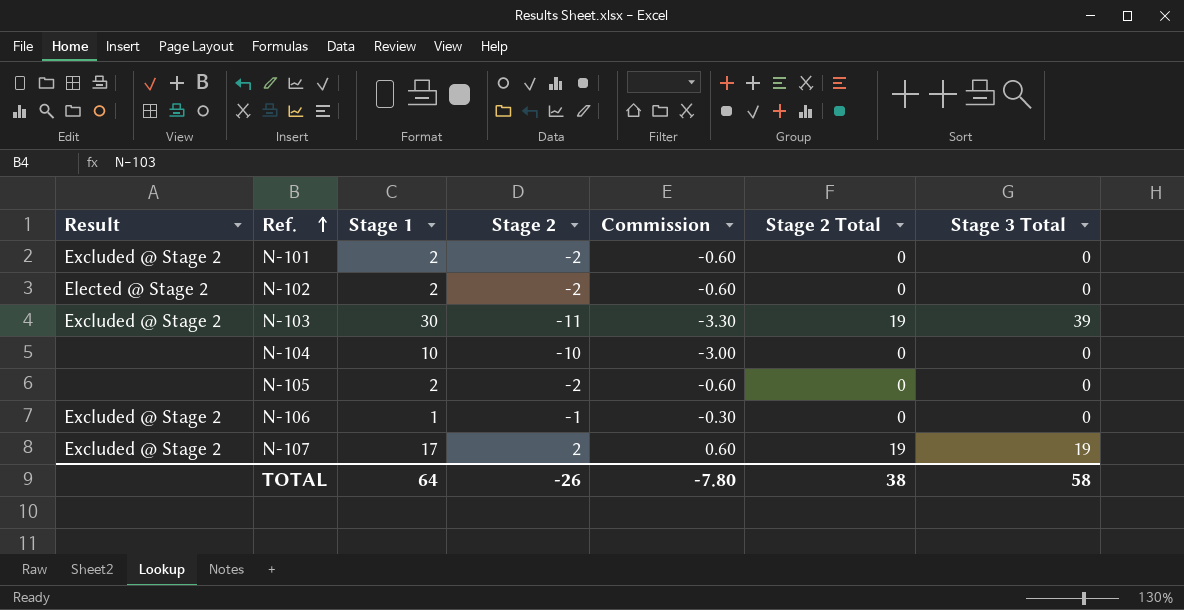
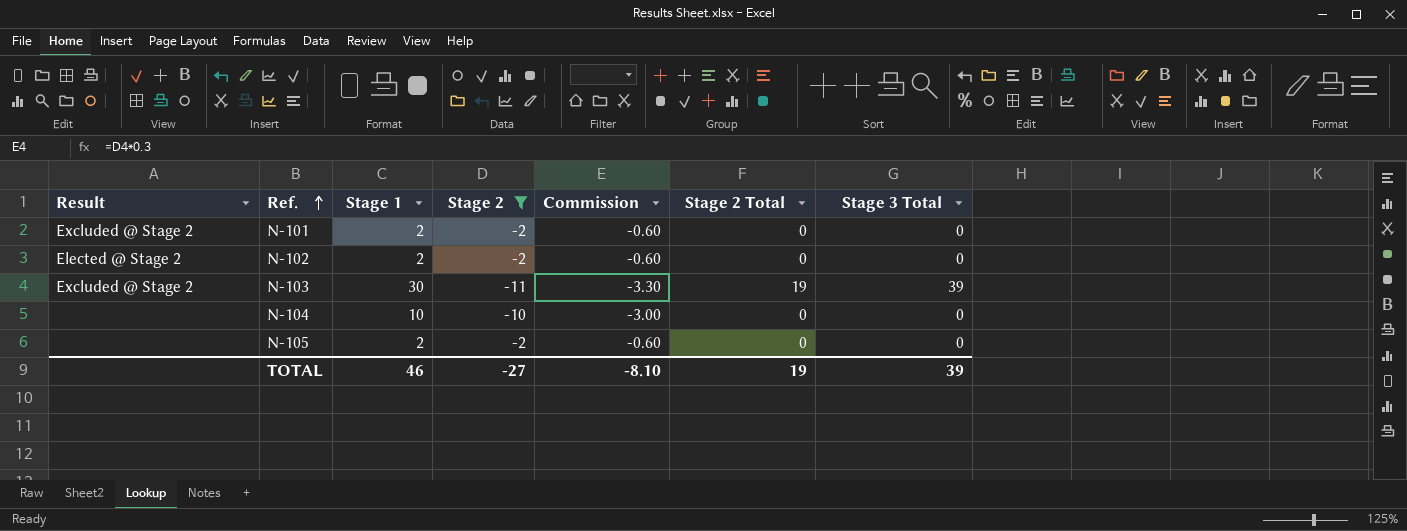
filter: none -> Stage 2 <= -2
TOTAL | Stage 1: 64 -> 46
TOTAL | Stage 2: -26 -> -27
TOTAL | Commission: -7.80 -> -8.10
TOTAL | Stage 2 Total: 38 -> 19
TOTAL | Stage 3 Total: 58 -> 39

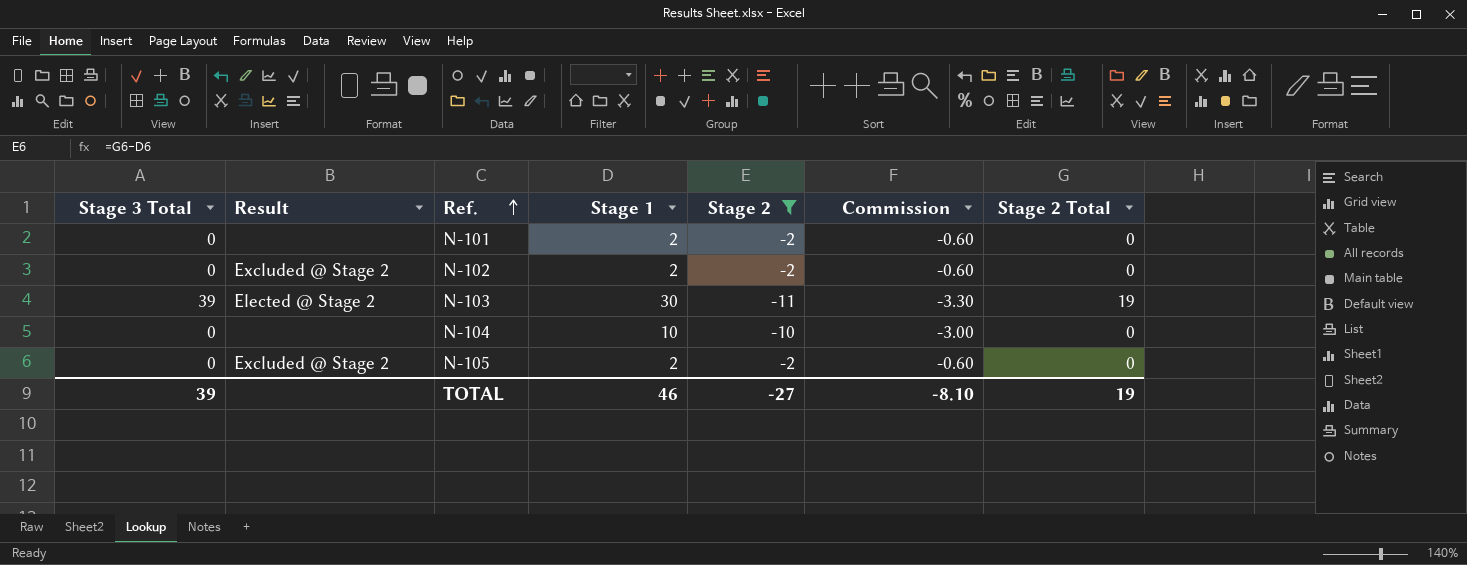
column Stage 3 Total | position: 7 -> 1
N-101 | Result: Excluded @ Stage 2 -> none
N-102 | Result: Elected @ Stage 2 -> Excluded @ Stage 2
N-103 | Result: Excluded @ Stage 2 -> Elected @ Stage 2
N-105 | Result: none -> Excluded @ Stage 2

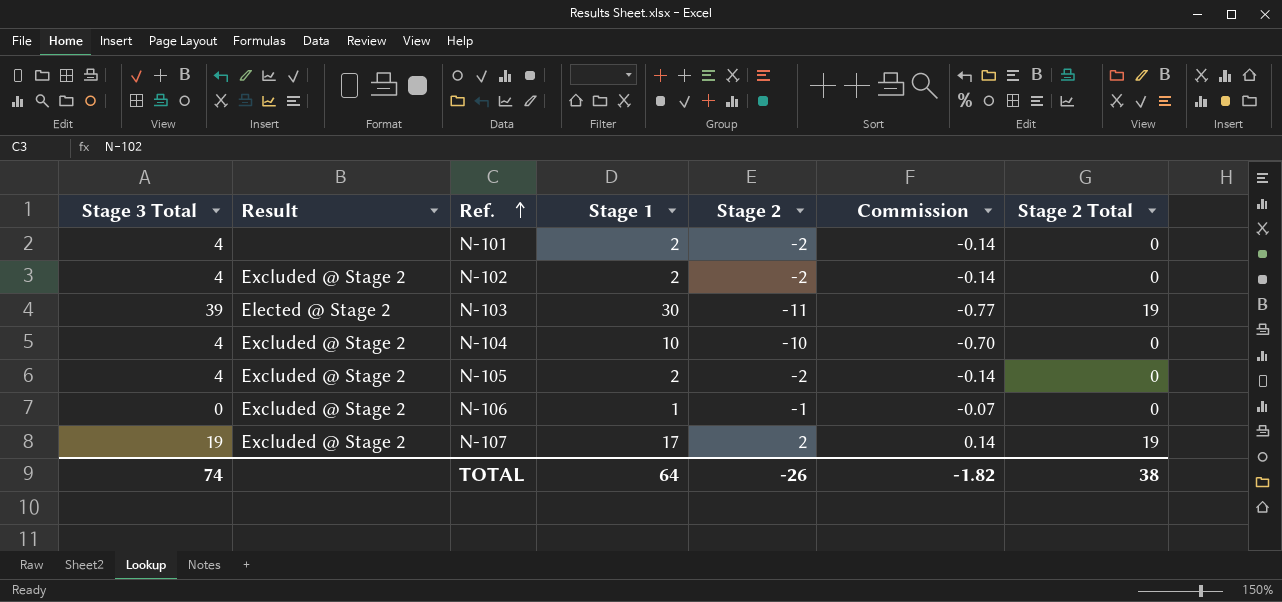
filter: Stage 2 <= -2 -> none
column Commission | formula: [Stage 2] * 0.3 -> [Stage 2] * 0.07
N-101 | Stage 3 Total: 0 -> 4
N-102 | Stage 3 Total: 0 -> 4
N-104 | Stage 3 Total: 0 -> 4
N-104 | Result: none -> Excluded @ Stage 2
N-105 | Stage 3 Total: 0 -> 4
TOTAL | Stage 3 Total: 39 -> 74
TOTAL | Stage 1: 46 -> 64
TOTAL | Stage 2: -27 -> -26
TOTAL | Commission: -8.10 -> -1.82
TOTAL | Stage 2 Total: 19 -> 38

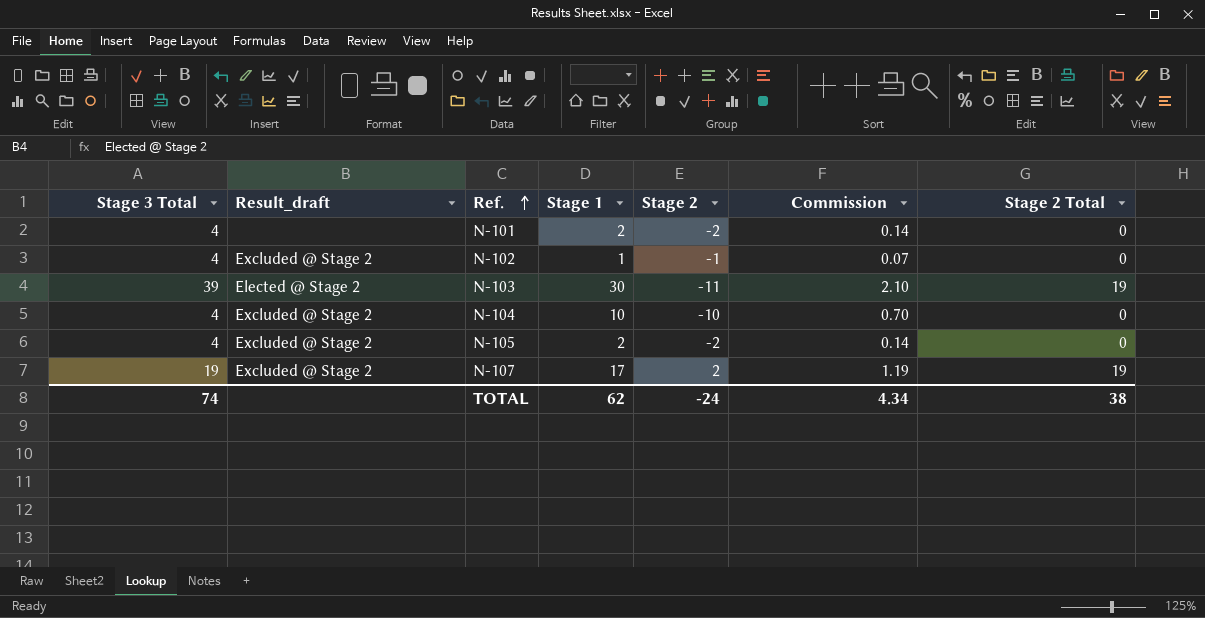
column name: Result -> Result_draft
column Commission | formula: [Stage 2] * 0.07 -> [Stage 1] * 0.07
row N-106: 0 | Excluded @ Stage 2 | 1 | -1 | -0.07 | 0 -> none
N-102 | Stage 1: 2 -> 1
N-102 | Stage 2: -2 -> -1
TOTAL | Stage 1: 64 -> 62
TOTAL | Stage 2: -26 -> -24
TOTAL | Commission: -1.82 -> 4.34

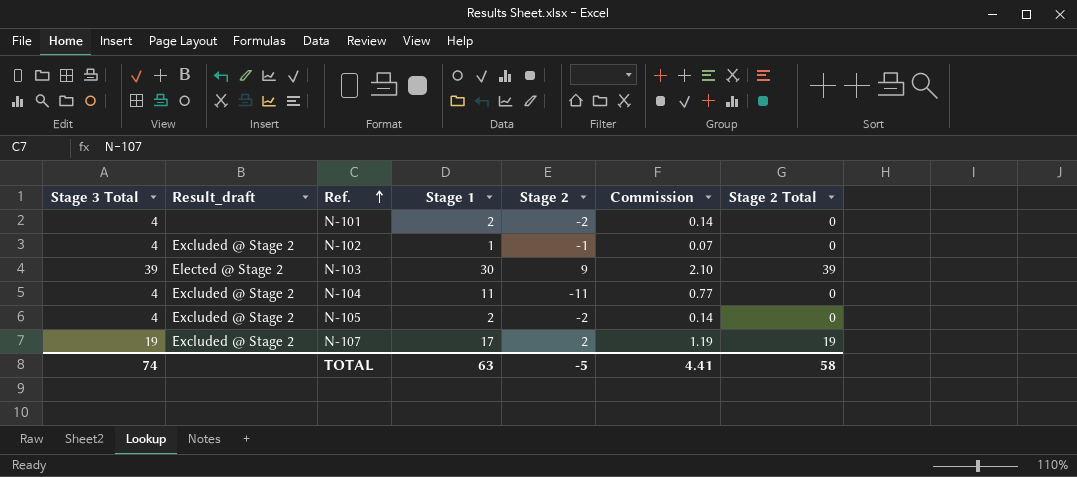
N-103 | Stage 2: -11 -> 9
N-103 | Stage 2 Total: 19 -> 39
N-104 | Stage 1: 10 -> 11
N-104 | Stage 2: -10 -> -11
N-104 | Commission: 0.70 -> 0.77
TOTAL | Stage 1: 62 -> 63
TOTAL | Stage 2: -24 -> -5
TOTAL | Commission: 4.34 -> 4.41
TOTAL | Stage 2 Total: 38 -> 58

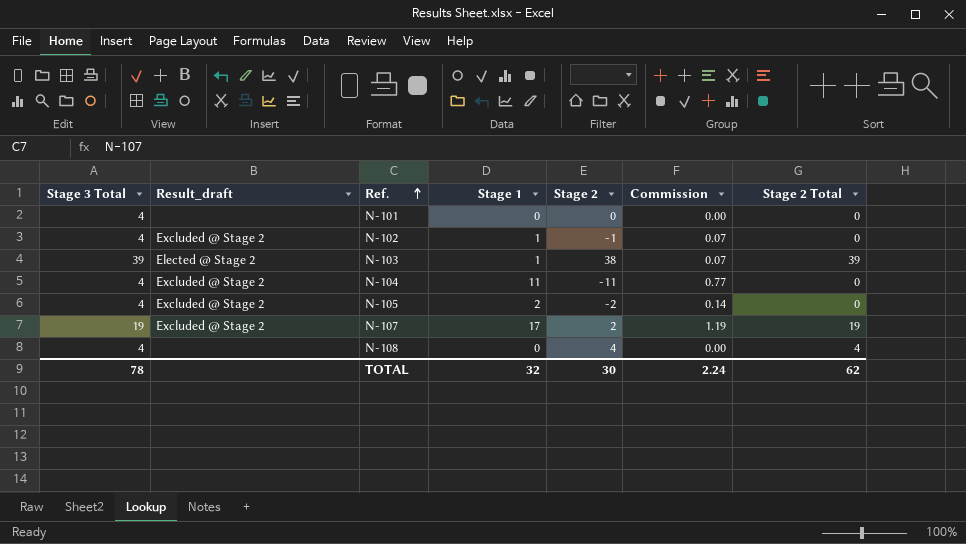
N-101 | Stage 1: 2 -> 0
N-101 | Stage 2: -2 -> 0
N-101 | Commission: 0.14 -> 0.00
N-103 | Stage 1: 30 -> 1
N-103 | Stage 2: 9 -> 38
N-103 | Commission: 2.10 -> 0.07
row N-108: none -> 4 | none | 0 | 4 | 0.00 | 4
TOTAL | Stage 3 Total: 74 -> 78
TOTAL | Stage 1: 63 -> 32
TOTAL | Stage 2: -5 -> 30
TOTAL | Commission: 4.41 -> 2.24
TOTAL | Stage 2 Total: 58 -> 62

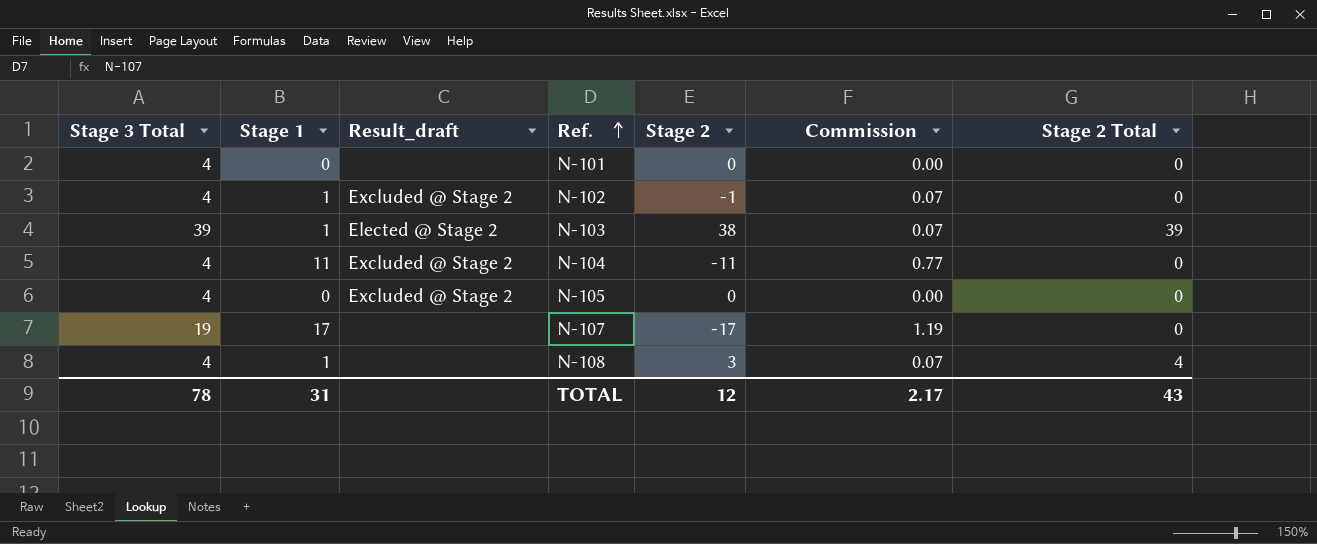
column Stage 1 | position: 4 -> 2
N-105 | Stage 1: 2 -> 0
N-105 | Stage 2: -2 -> 0
N-105 | Commission: 0.14 -> 0.00
N-107 | Result_draft: Excluded @ Stage 2 -> none
N-107 | Stage 2: 2 -> -17
N-107 | Stage 2 Total: 19 -> 0
N-108 | Stage 1: 0 -> 1
N-108 | Stage 2: 4 -> 3
N-108 | Commission: 0.00 -> 0.07
TOTAL | Stage 1: 32 -> 31
TOTAL | Stage 2: 30 -> 12
TOTAL | Commission: 2.24 -> 2.17
TOTAL | Stage 2 Total: 62 -> 43

